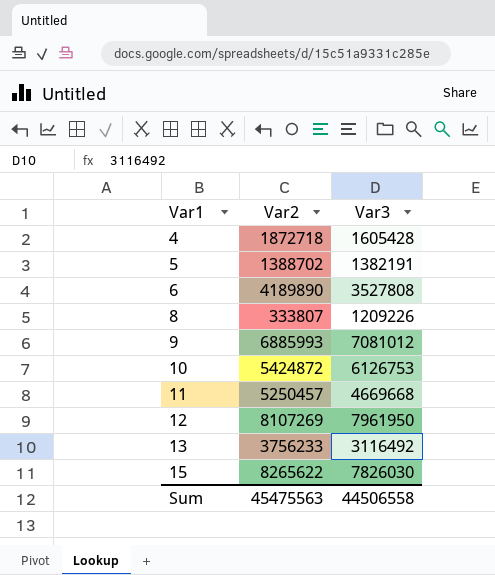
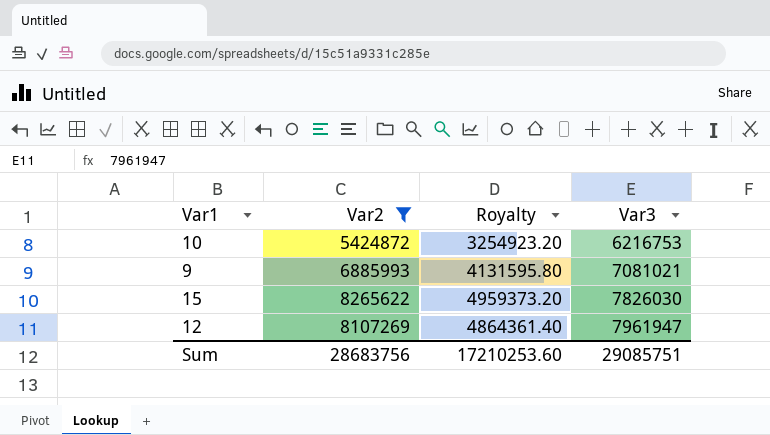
filter: none -> Var2 >= 5424872
row order: Var1 ascending -> Var3 ascending
column Royalty | formula: none -> [Var2] * 0.6
10 | Var3: 6126753 -> 6216753
9 | Var3: 7081012 -> 7081021
12 | Var3: 7961950 -> 7961947
Sum | Var2: 45475563 -> 28683756
Sum | Var3: 44506558 -> 29085751

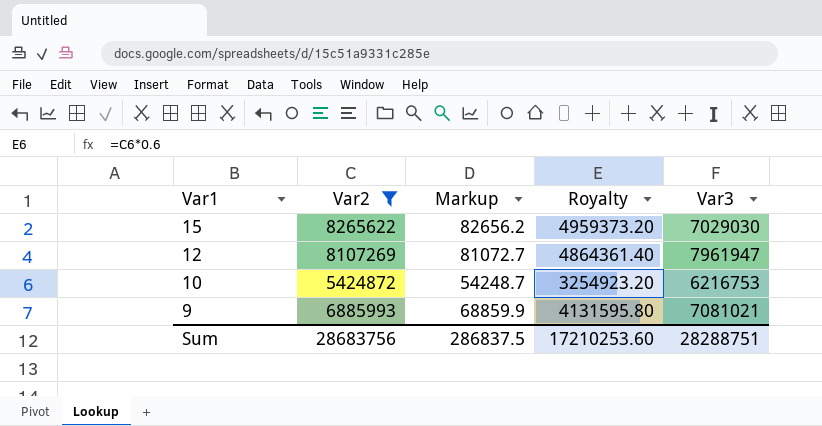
row order: Var3 ascending -> Var1 descending
column Markup | formula: none -> [Var2] * 0.01
15 | Var3: 7826030 -> 7029030
Sum | Var3: 29085751 -> 28288751

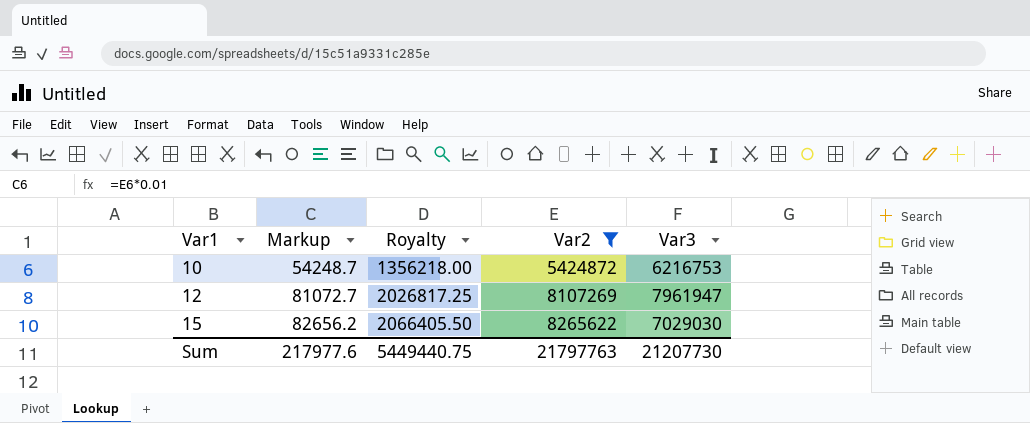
row order: Var1 descending -> Var1 ascending
column Royalty | formula: [Var2] * 0.6 -> [Var2] * 0.25
column Var2 | position: 2 -> 4
row 9: 6885993 | 68859.9 | 4131595.80 | 7081021 -> none
Sum | Markup: 286837.5 -> 217977.6
Sum | Royalty: 17210253.60 -> 5449440.75
Sum | Var2: 28683756 -> 21797763
Sum | Var3: 28288751 -> 21207730

